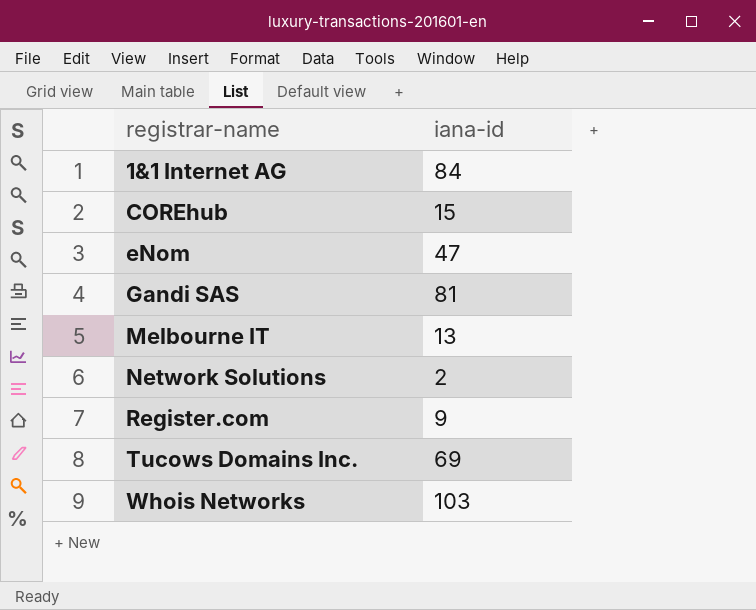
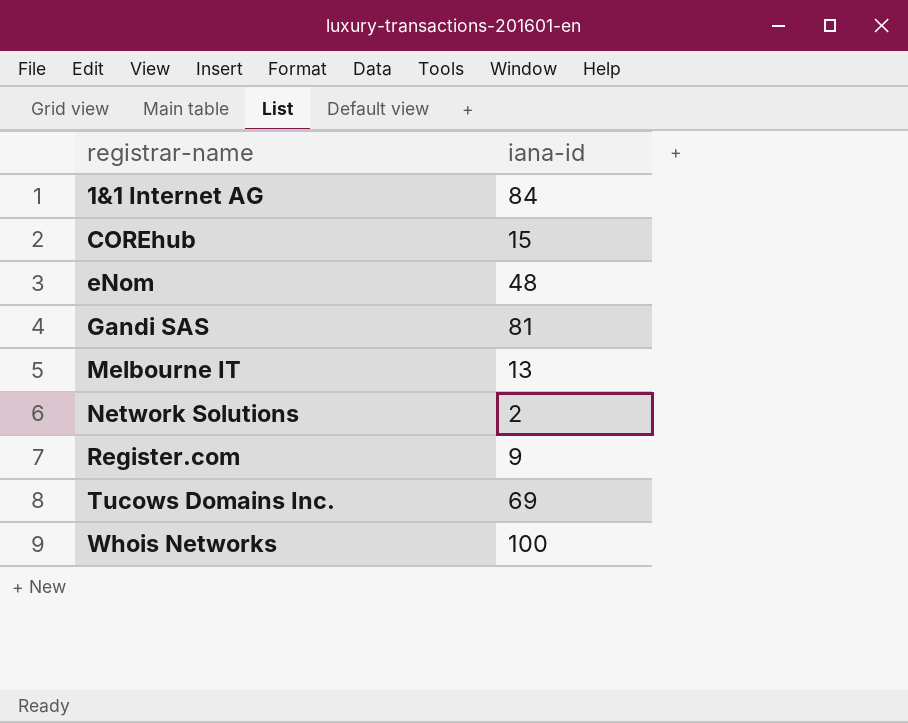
eNom | iana-id: 47 -> 48
Whois Networks | iana-id: 103 -> 100

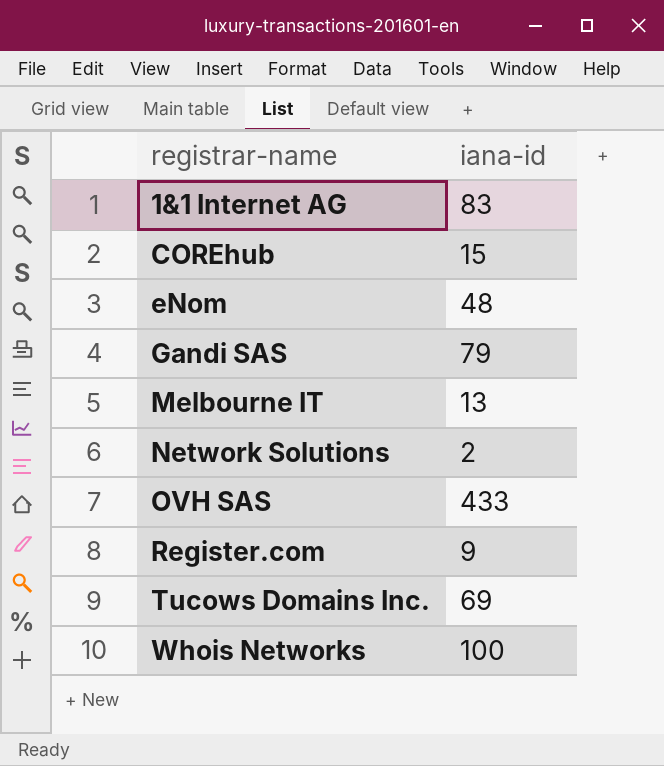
1&1 Internet AG | iana-id: 84 -> 83
Gandi SAS | iana-id: 81 -> 79
row OVH SAS: none -> 433

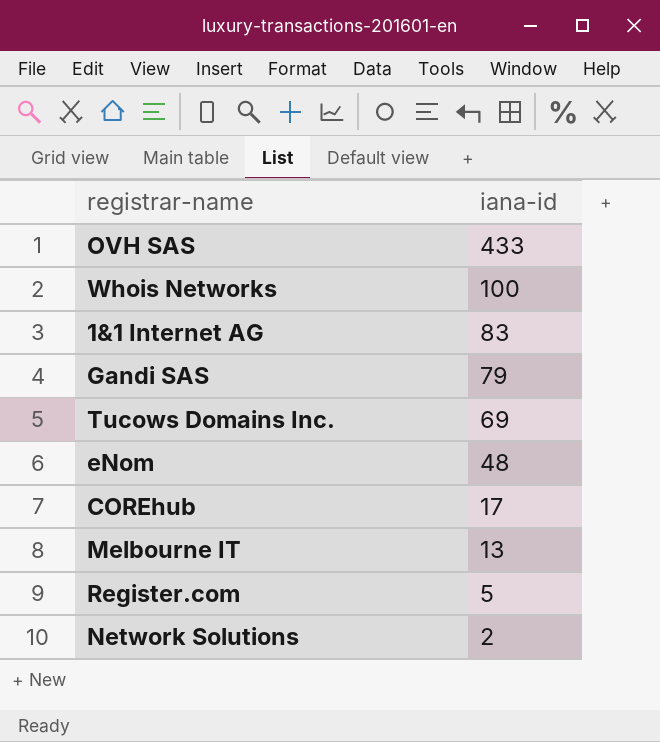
row order: registrar-name ascending -> iana-id descending
COREhub | iana-id: 15 -> 17
Register.com | iana-id: 9 -> 5

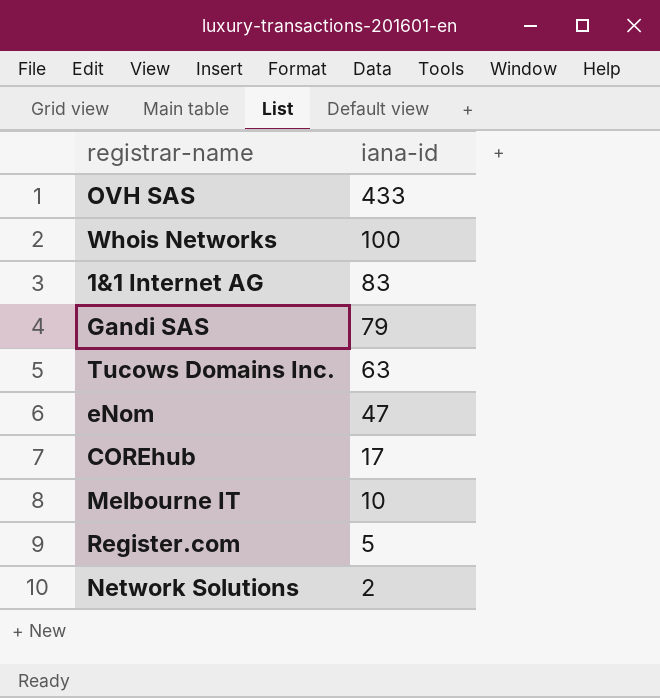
Tucows Domains Inc. | iana-id: 69 -> 63
eNom | iana-id: 48 -> 47
Melbourne IT | iana-id: 13 -> 10

